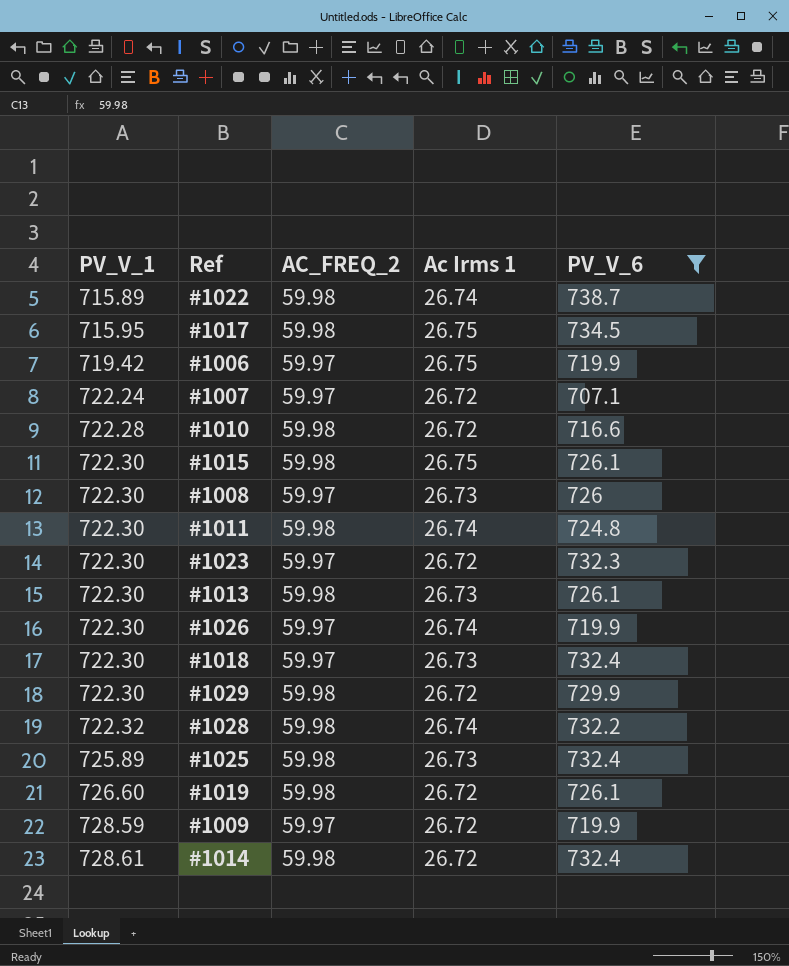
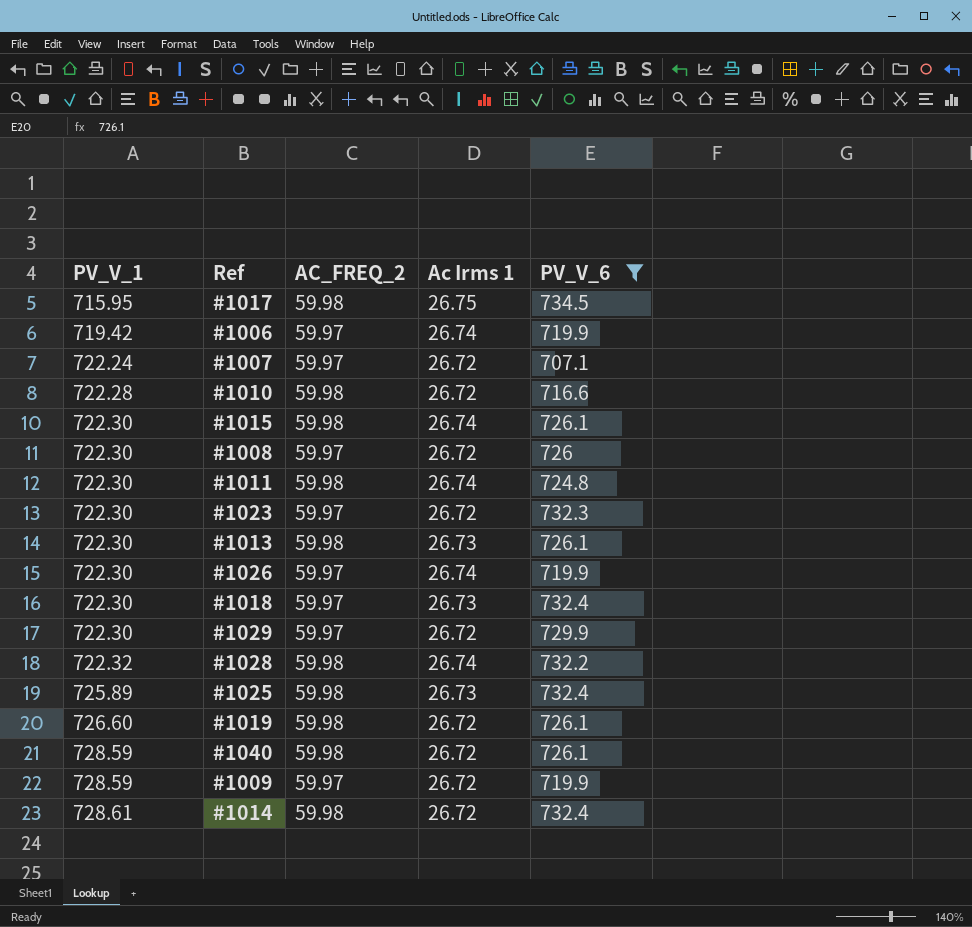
row #1022: 715.89 | 59.98 | 26.74 | 738.7 -> none
#1006 | Ac Irms 1: 26.75 -> 26.74
#1015 | Ac Irms 1: 26.75 -> 26.74
#1008 | Ac Irms 1: 26.73 -> 26.72
#1029 | AC_FREQ_2: 59.98 -> 59.97
row #1040: none -> 728.59 | 59.98 | 26.72 | 726.1

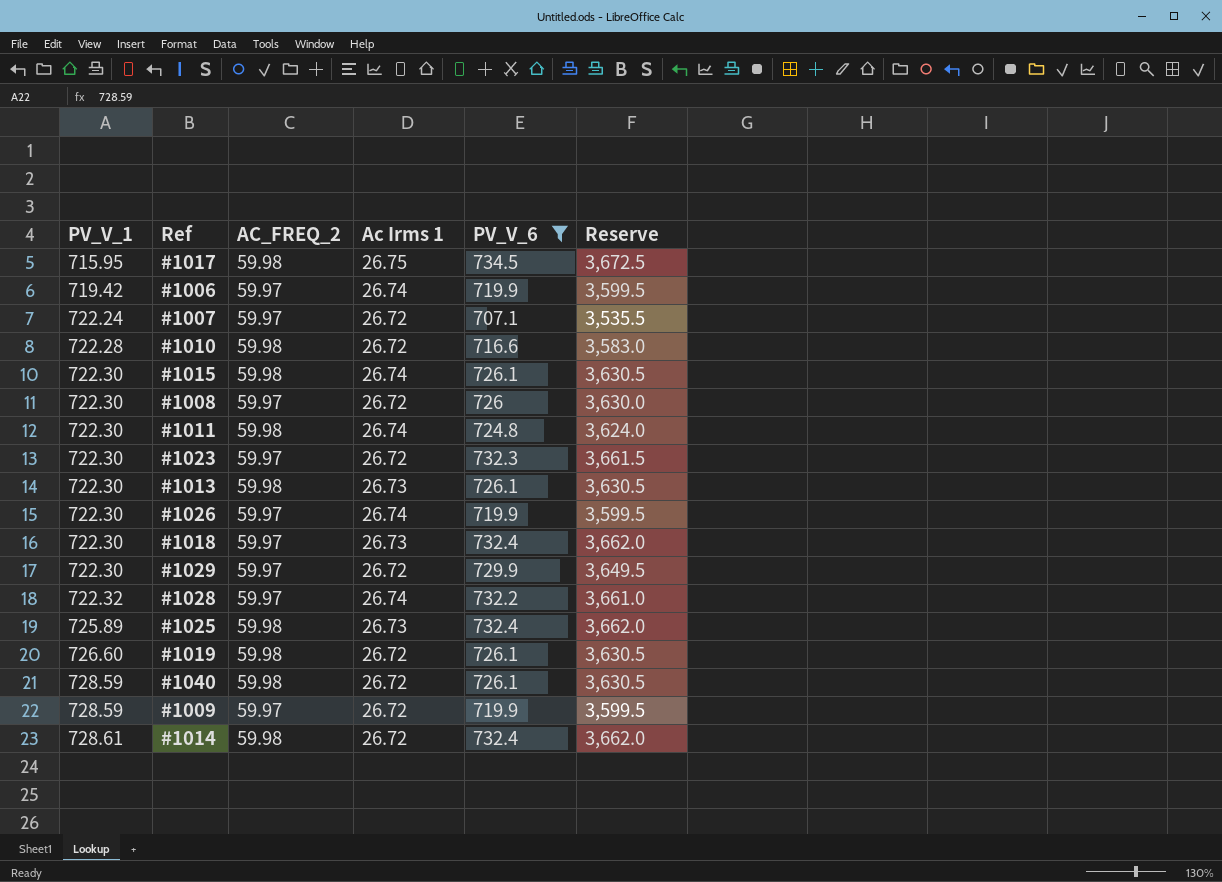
column Reserve | formula: none -> [PV_V_6] * 5
#1028 | AC_FREQ_2: 59.98 -> 59.97

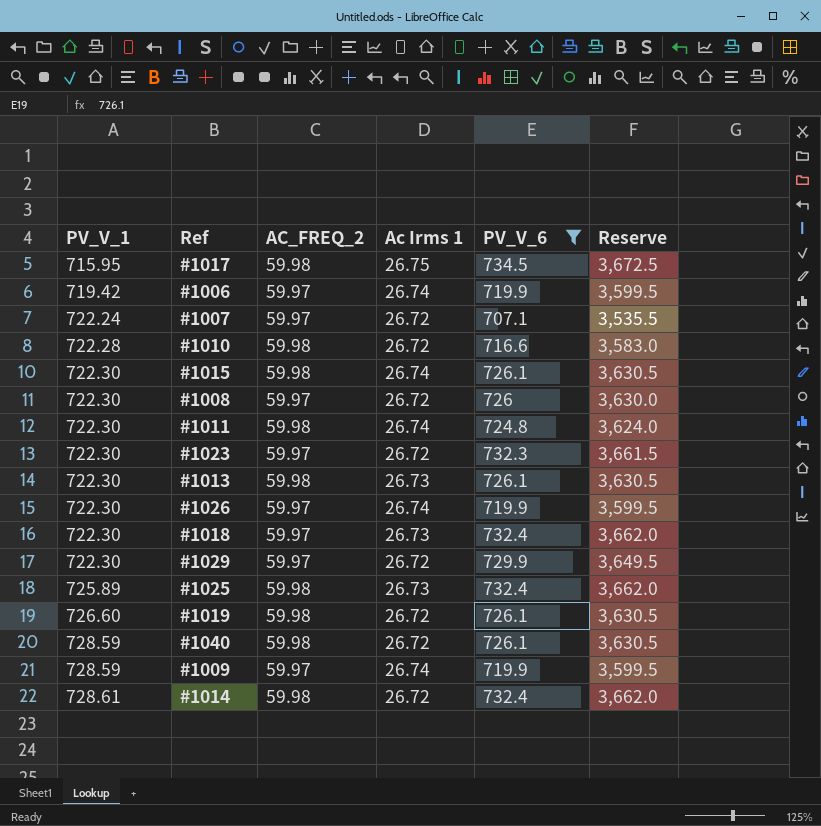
row #1028: 722.32 | 59.97 | 26.74 | 732.2 | 3,661.0 -> none
#1009 | Ac Irms 1: 26.72 -> 26.74

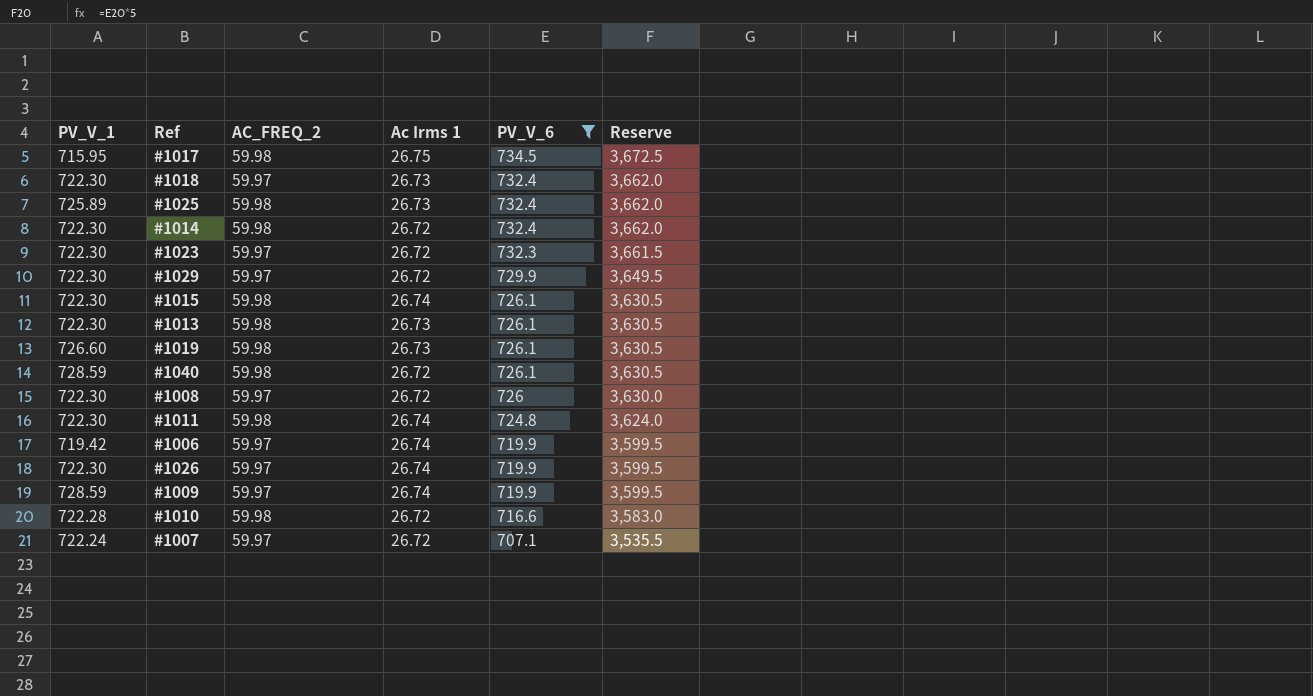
row order: PV_V_1 ascending -> PV_V_6 descending
#1014 | PV_V_1: 728.61 -> 722.30
#1019 | Ac Irms 1: 26.72 -> 26.73

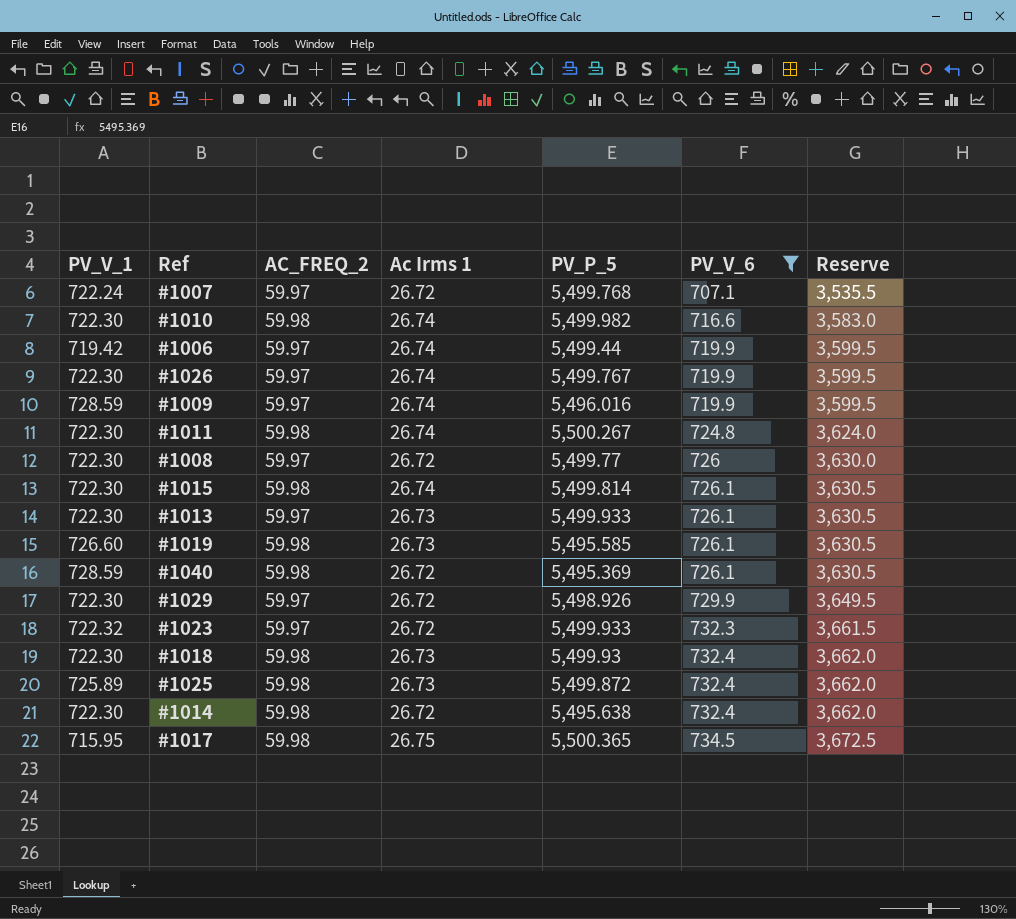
row order: PV_V_6 descending -> PV_V_6 ascending
column PV_P_5 | position: none -> 5
#1010 | PV_V_1: 722.28 -> 722.30
#1010 | Ac Irms 1: 26.72 -> 26.74
#1013 | AC_FREQ_2: 59.98 -> 59.97
#1023 | PV_V_1: 722.30 -> 722.32
#1018 | AC_FREQ_2: 59.97 -> 59.98

